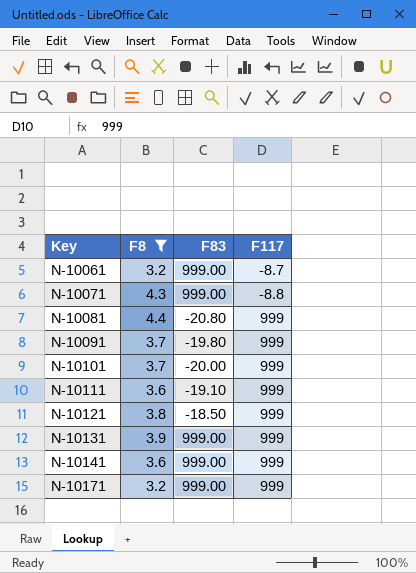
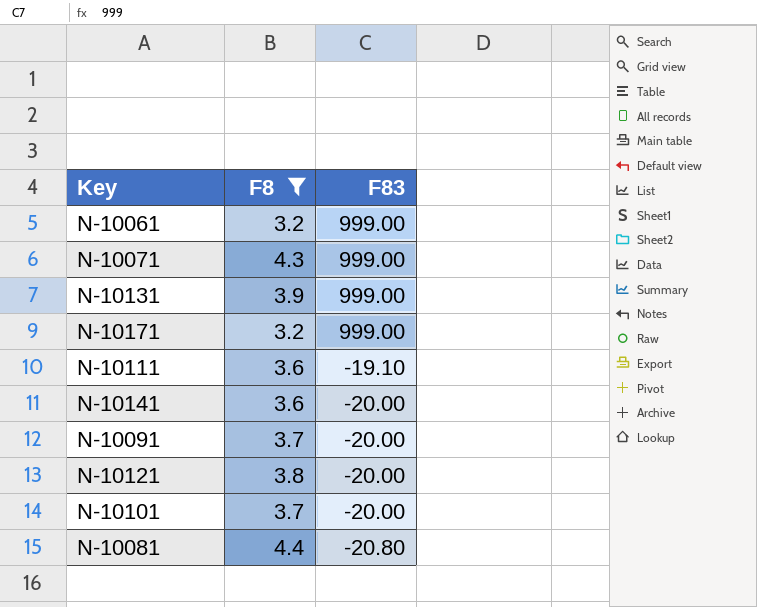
row order: Key ascending -> F83 descending
column F117 | position: 4 -> none
N-10141 | F83: 999.00 -> -20.00
N-10091 | F83: -19.80 -> -20.00
N-10121 | F83: -18.50 -> -20.00

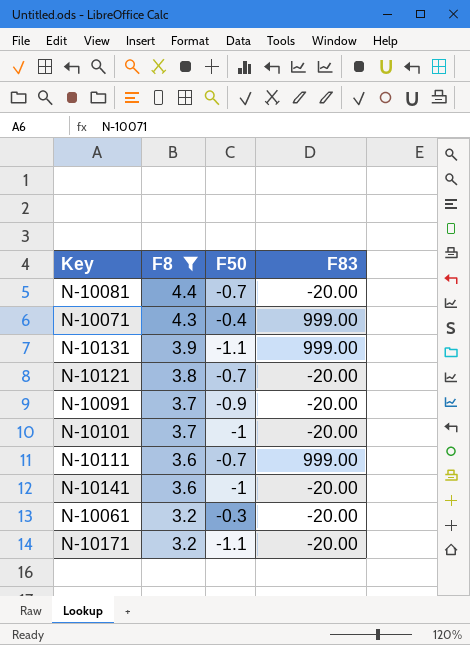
row order: F83 descending -> F8 descending
column F50 | position: none -> 3
N-10081 | F83: -20.80 -> -20.00
N-10111 | F83: -19.10 -> 999.00
N-10061 | F83: 999.00 -> -20.00
N-10171 | F83: 999.00 -> -20.00

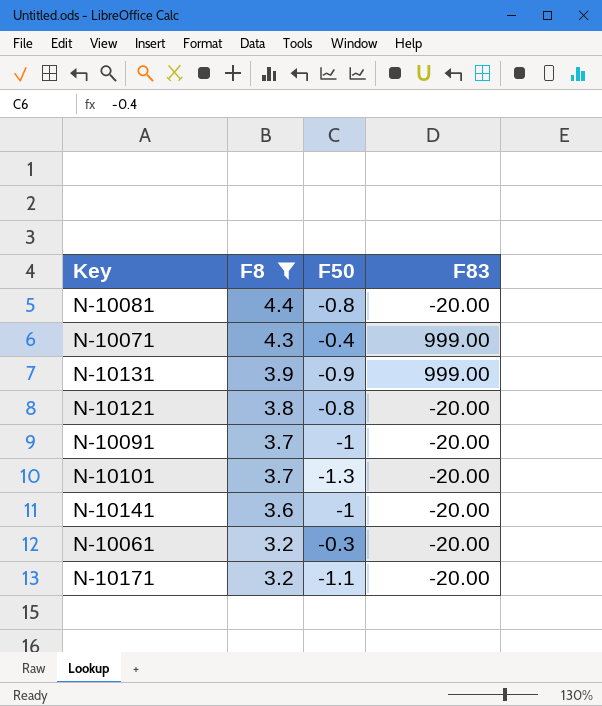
row N-10111: 3.6 | -0.7 | 999.00 -> none
N-10081 | F50: -0.7 -> -0.8
N-10131 | F50: -1.1 -> -0.9
N-10121 | F50: -0.7 -> -0.8
N-10091 | F50: -0.9 -> -1
N-10101 | F50: -1 -> -1.3

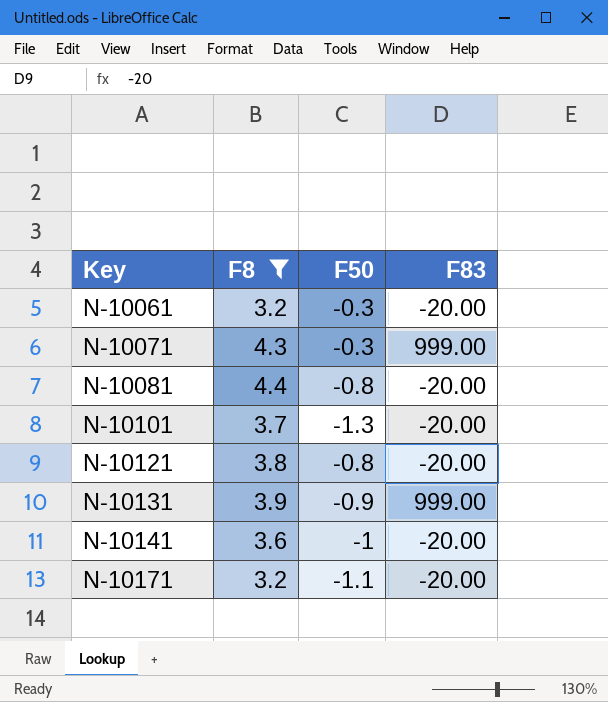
row order: F8 descending -> Key ascending
row N-10091: 3.7 | -1 | -20.00 -> none
N-10071 | F50: -0.4 -> -0.3

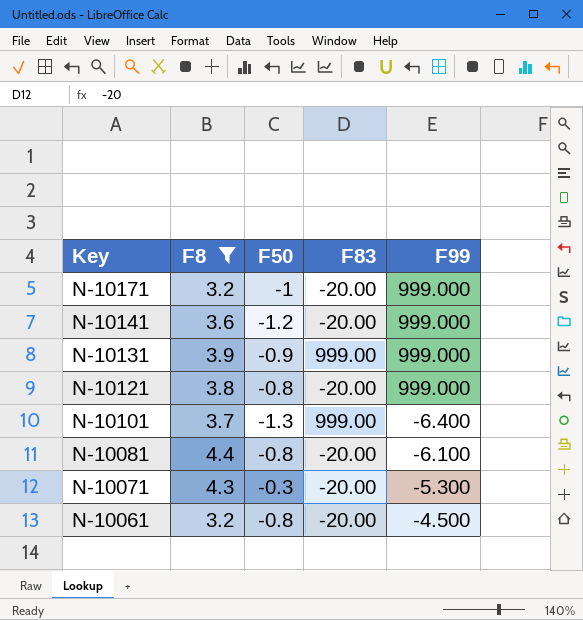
row order: Key ascending -> Key descending
column F99 | position: none -> 5
N-10171 | F50: -1.1 -> -1
N-10141 | F50: -1 -> -1.2
N-10101 | F83: -20.00 -> 999.00
N-10071 | F83: 999.00 -> -20.00
N-10061 | F50: -0.3 -> -0.8

